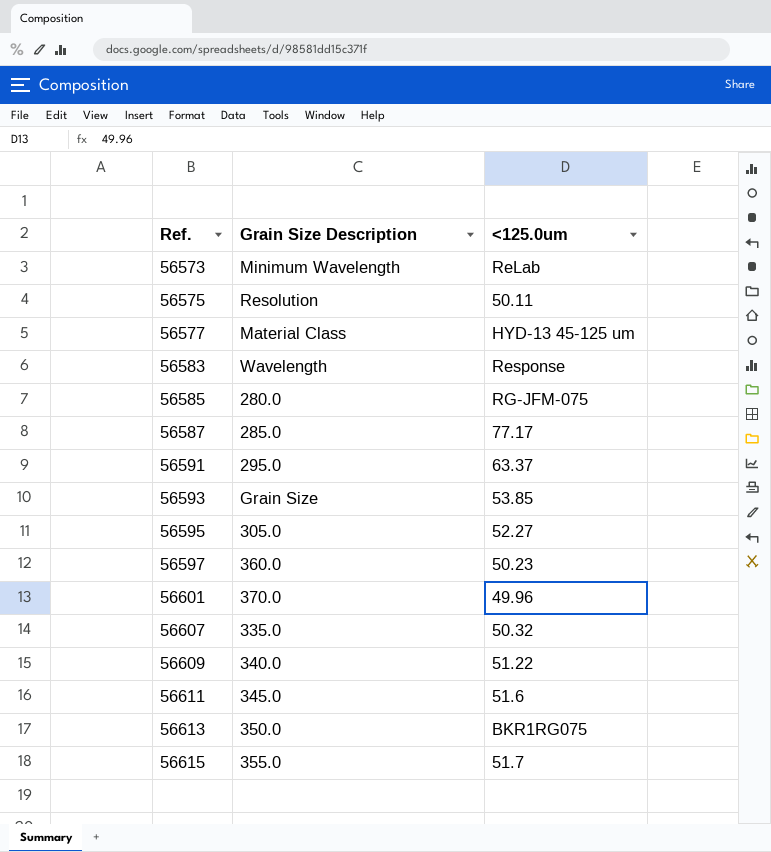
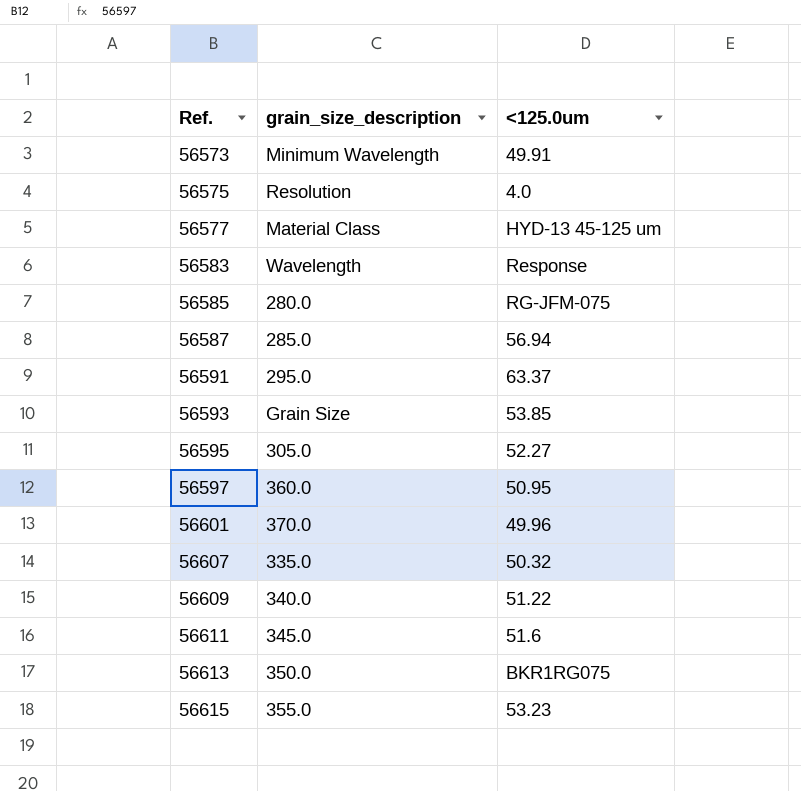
column name: Grain Size Description -> grain_size_description
56573 | <125.0um: ReLab -> 49.91
56575 | <125.0um: 50.11 -> 4.0
56587 | <125.0um: 77.17 -> 56.94
56597 | <125.0um: 50.23 -> 50.95
56615 | <125.0um: 51.7 -> 53.23

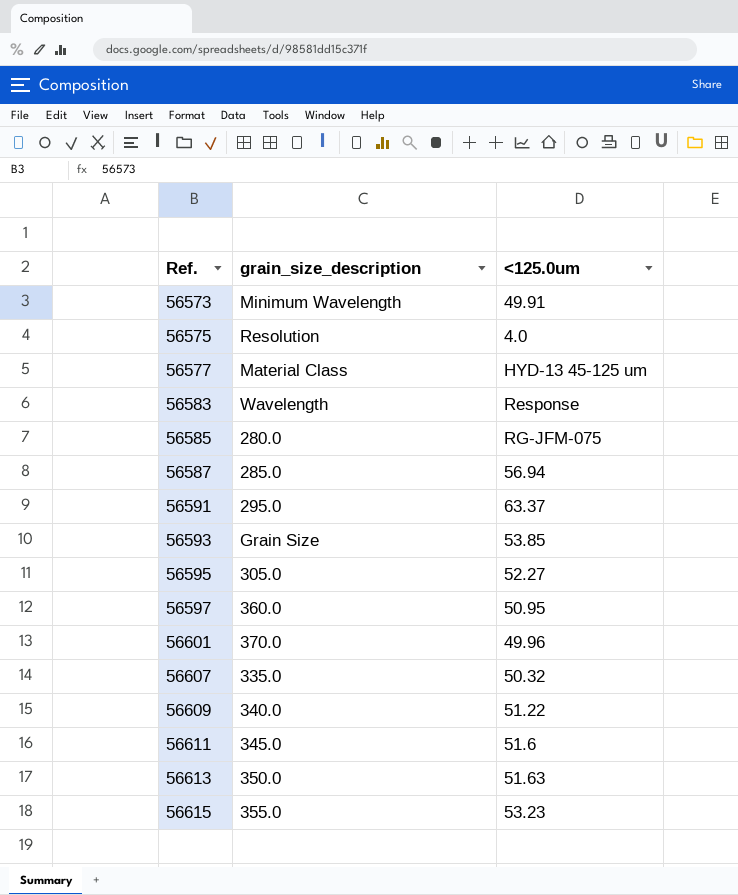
56613 | <125.0um: BKR1RG075 -> 51.63

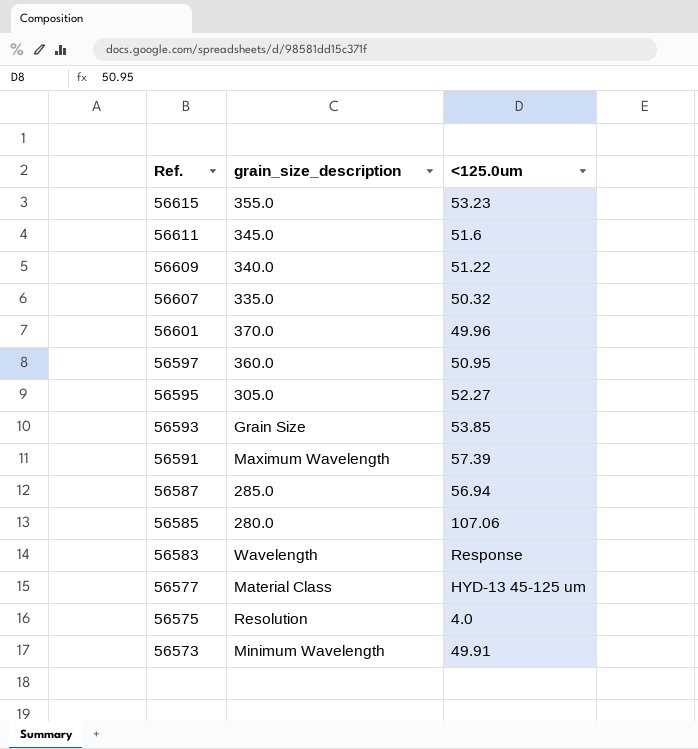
row order: Ref. ascending -> Ref. descending
row 56613: 350.0 | 51.63 -> none
56591 | grain_size_description: 295.0 -> Maximum Wavelength
56591 | <125.0um: 63.37 -> 57.39
56585 | <125.0um: RG-JFM-075 -> 107.06

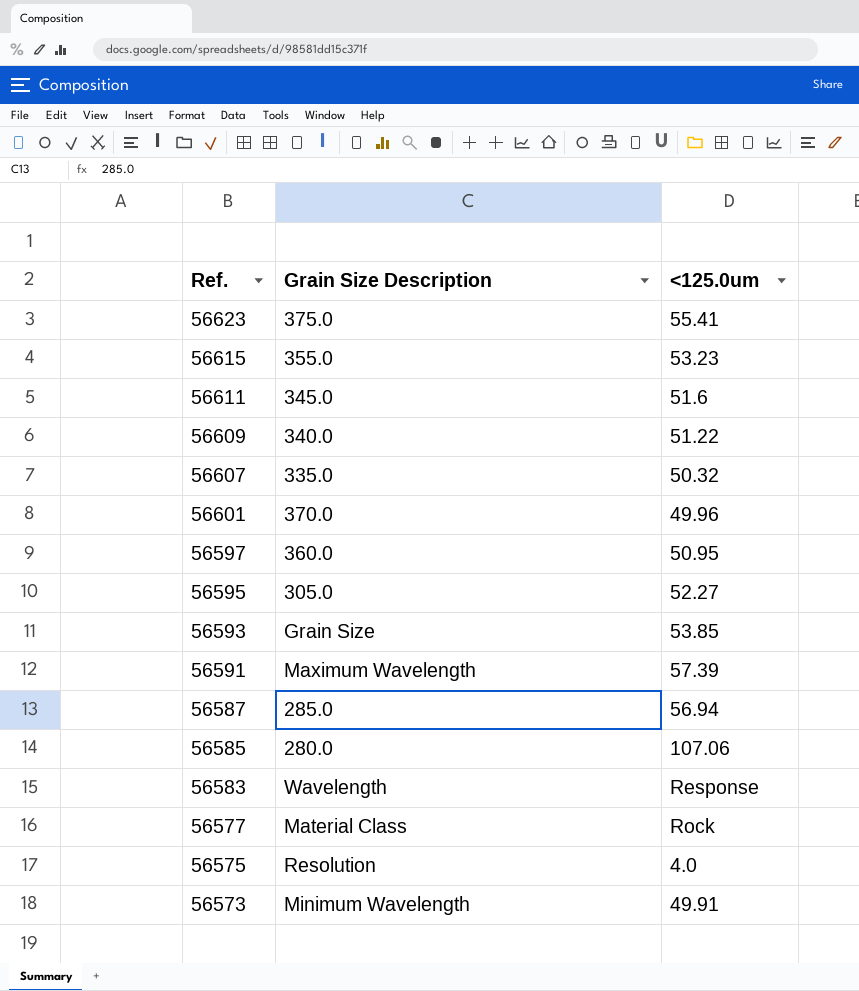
column name: grain_size_description -> Grain Size Description
row 56623: none -> 375.0 | 55.41
56577 | <125.0um: HYD-13 45-125 um -> Rock

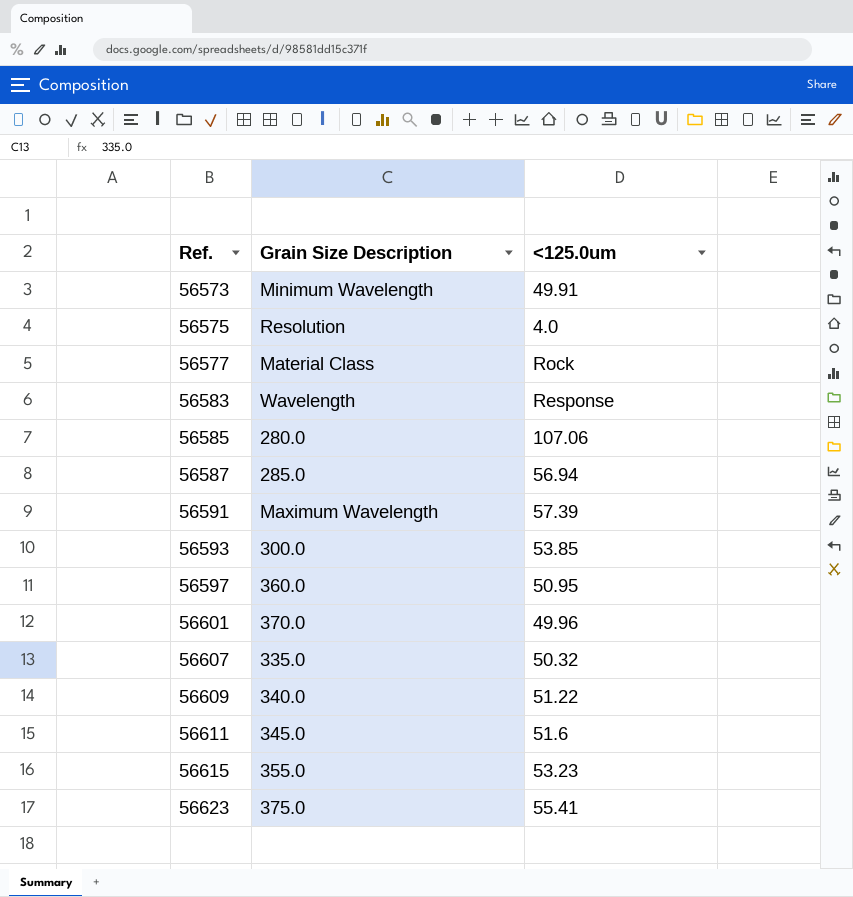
row order: Ref. descending -> Ref. ascending
row 56595: 305.0 | 52.27 -> none
56593 | Grain Size Description: Grain Size -> 300.0

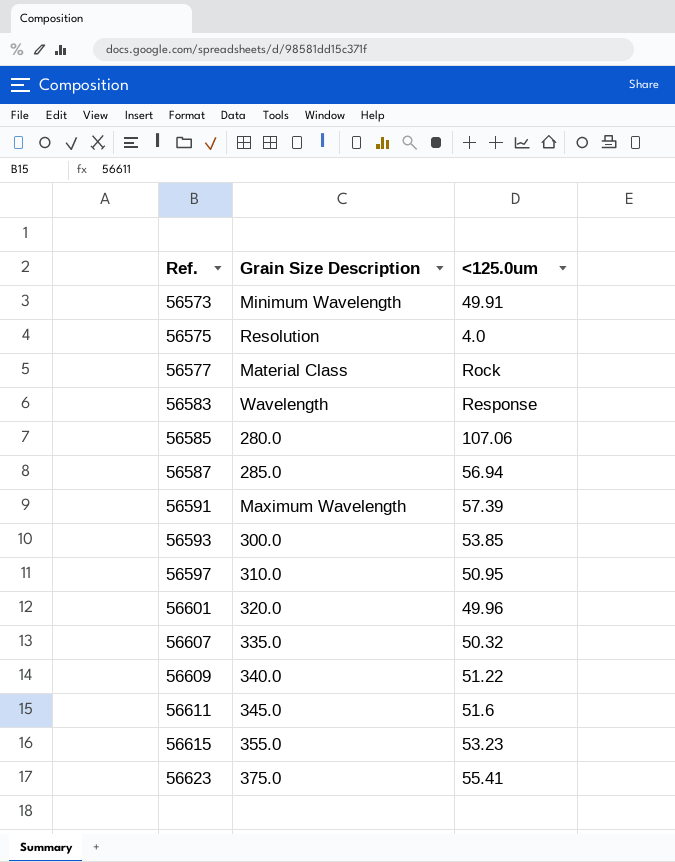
56597 | Grain Size Description: 360.0 -> 310.0
56601 | Grain Size Description: 370.0 -> 320.0

